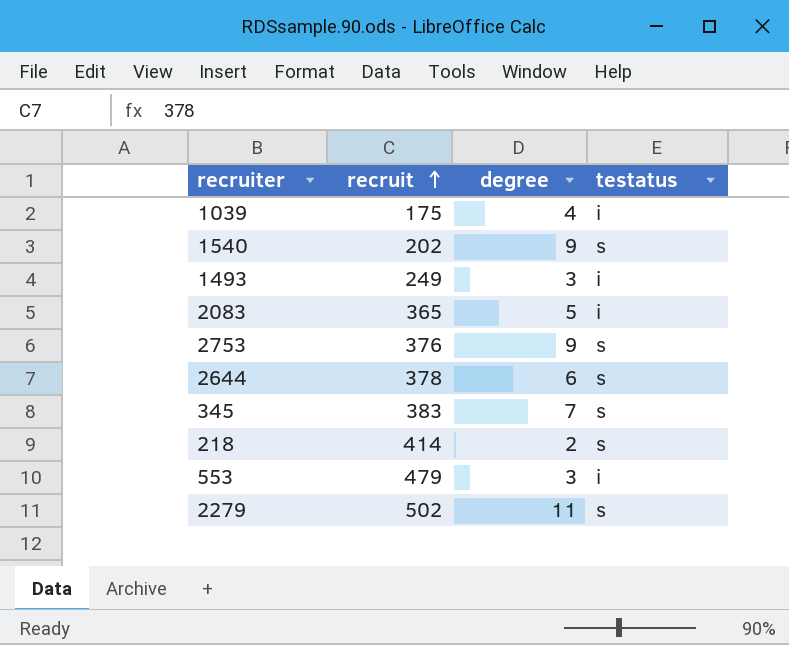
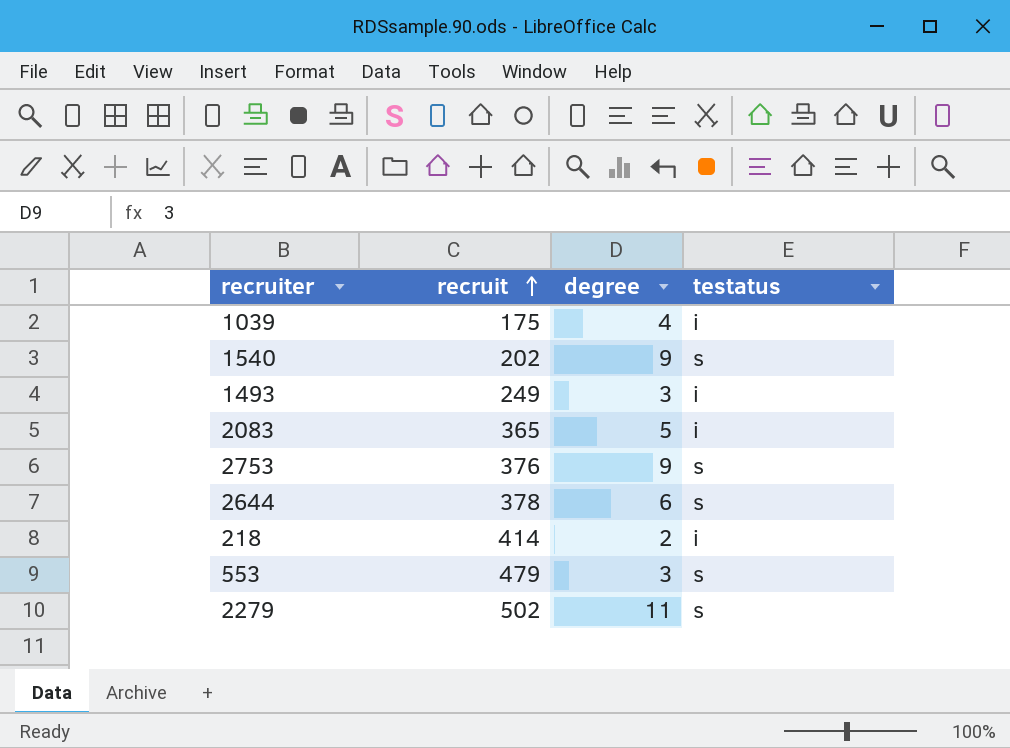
row 345: 383 | 7 | s -> none
218 | testatus: s -> i
553 | testatus: i -> s

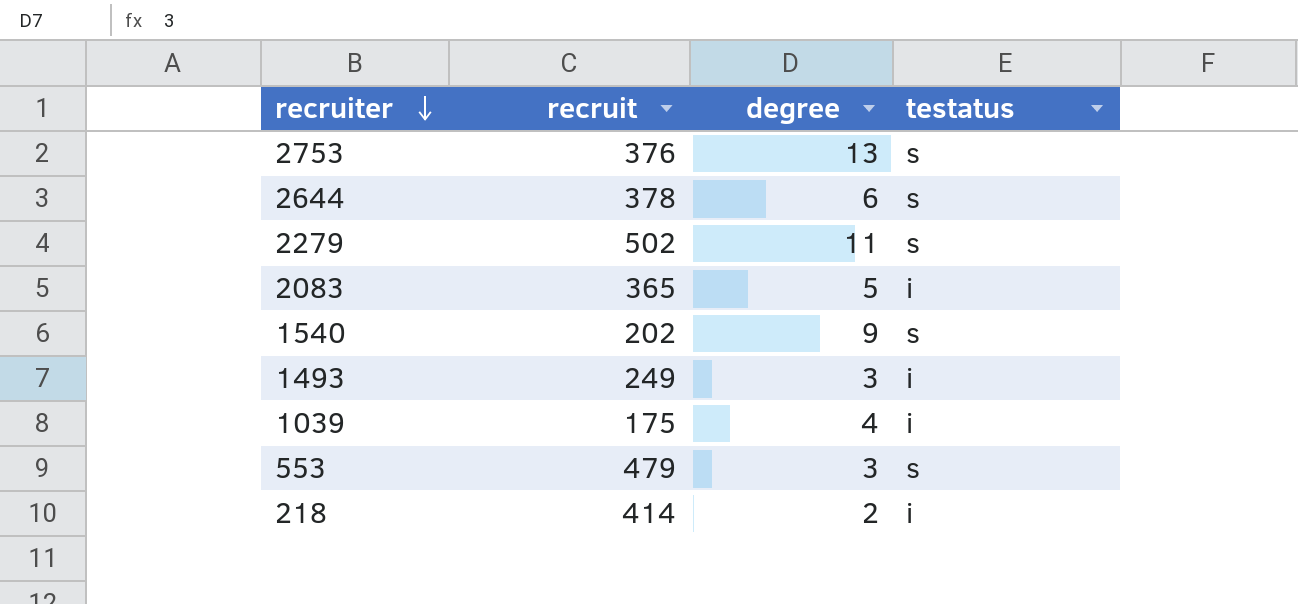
row order: recruit ascending -> recruiter descending
2753 | degree: 9 -> 13

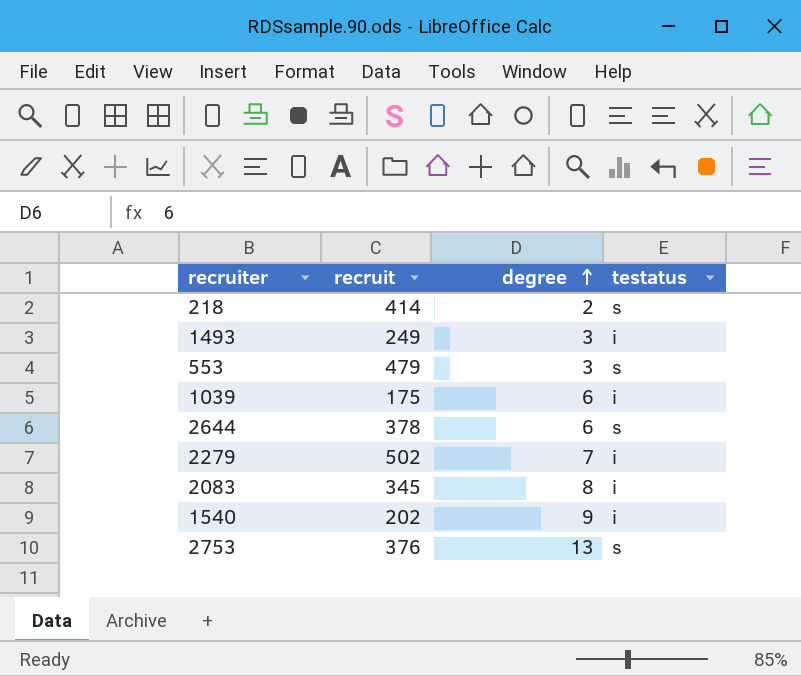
row order: recruiter descending -> degree ascending
218 | testatus: i -> s
1039 | degree: 4 -> 6
2279 | degree: 11 -> 7
2279 | testatus: s -> i
2083 | recruit: 365 -> 345
2083 | degree: 5 -> 8
1540 | testatus: s -> i

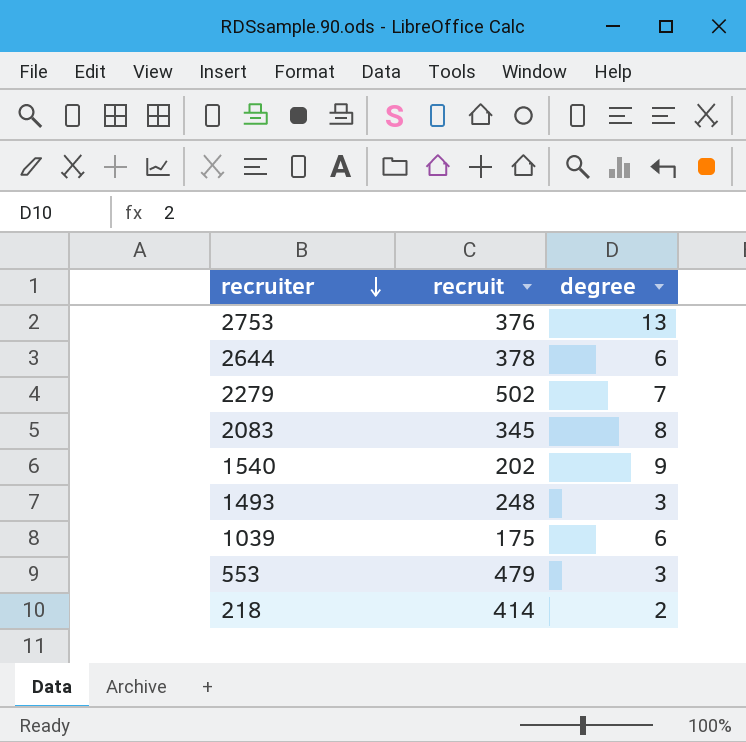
row order: degree ascending -> recruiter descending
column testatus | position: 4 -> none
1493 | recruit: 249 -> 248

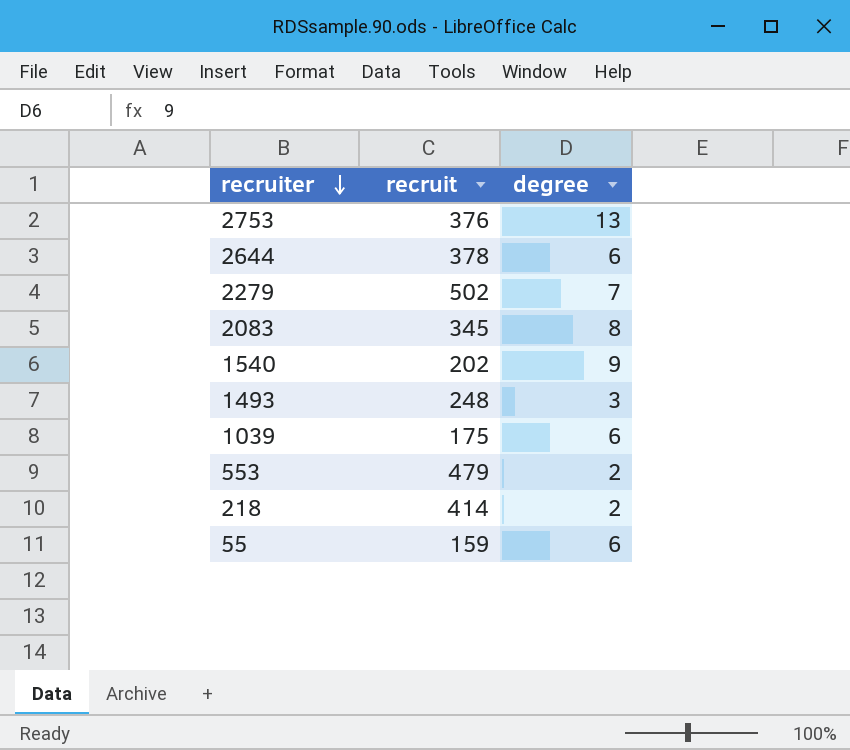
553 | degree: 3 -> 2
row 55: none -> 159 | 6

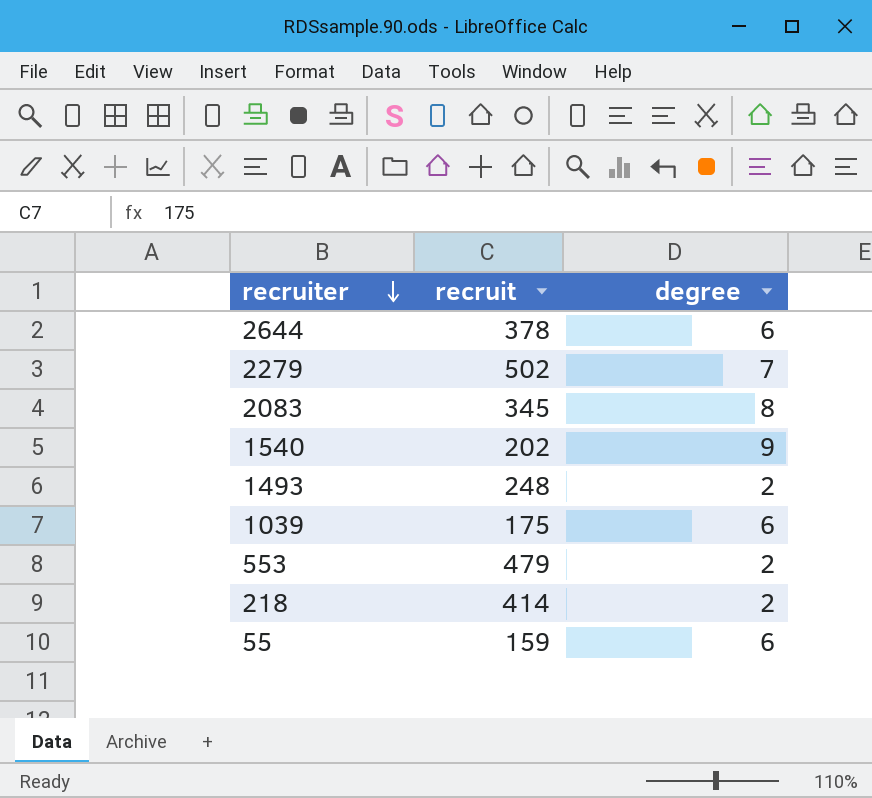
row 2753: 376 | 13 -> none
1493 | degree: 3 -> 2

